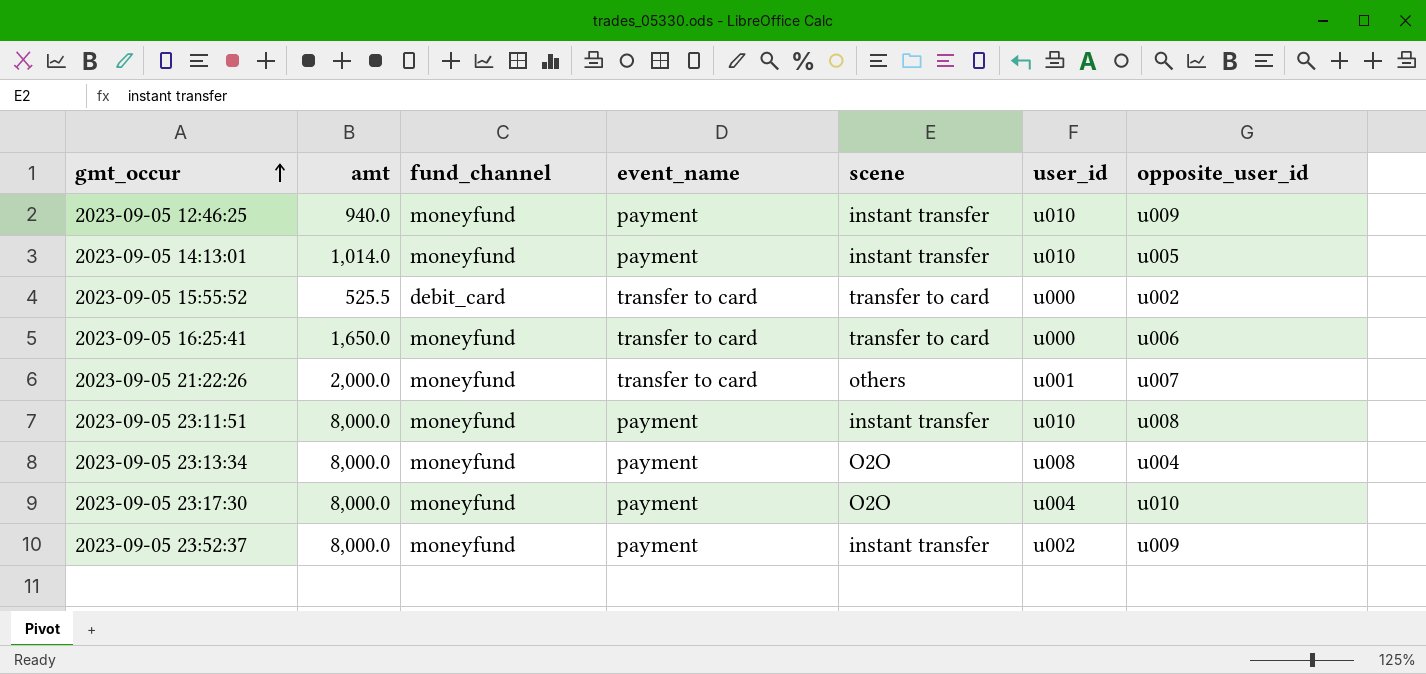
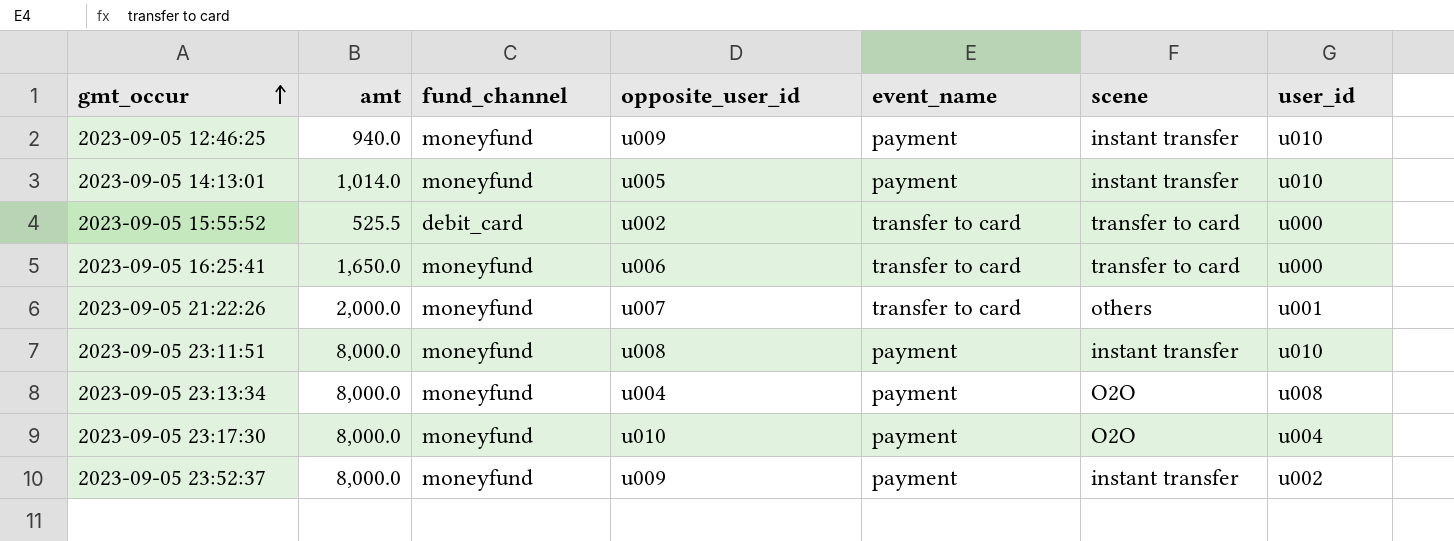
column opposite_user_id | position: 7 -> 4

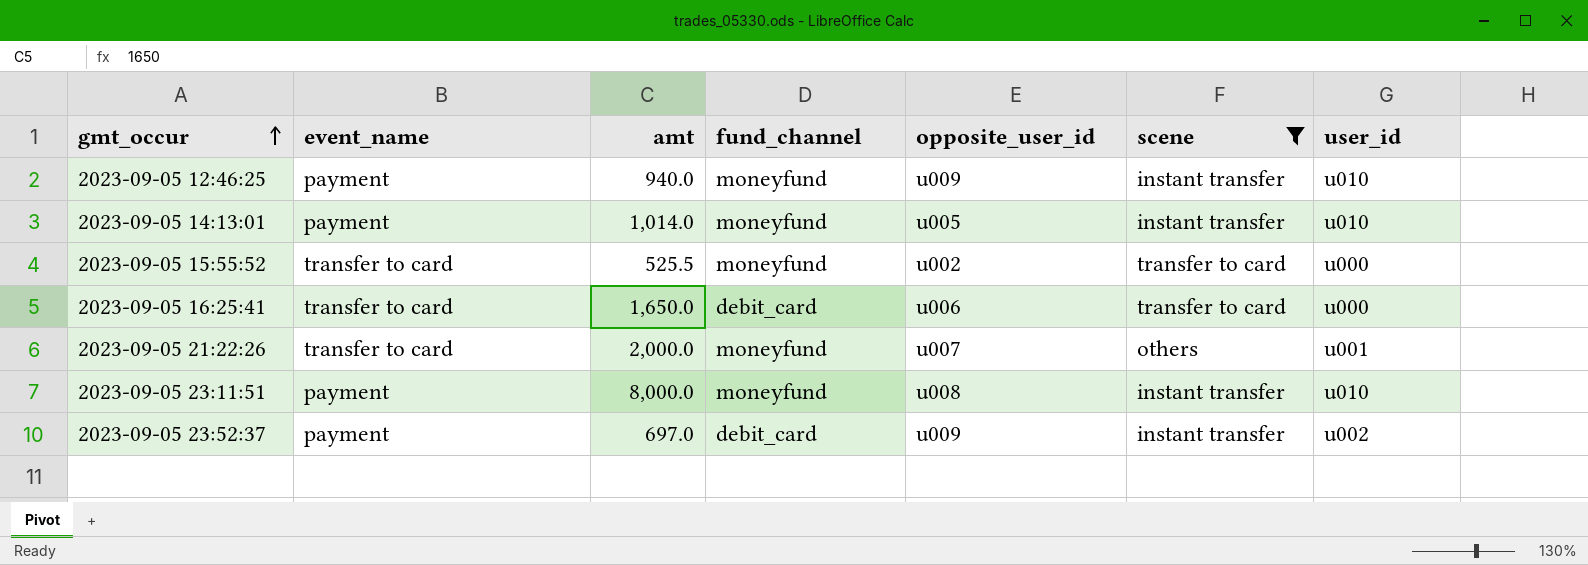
filter: none -> scene != O2O
column event_name | position: 5 -> 2
2023-09-05 15:55:52 | fund_channel: debit_card -> moneyfund
2023-09-05 16:25:41 | fund_channel: moneyfund -> debit_card
2023-09-05 23:52:37 | amt: 8,000.0 -> 697.0
2023-09-05 23:52:37 | fund_channel: moneyfund -> debit_card

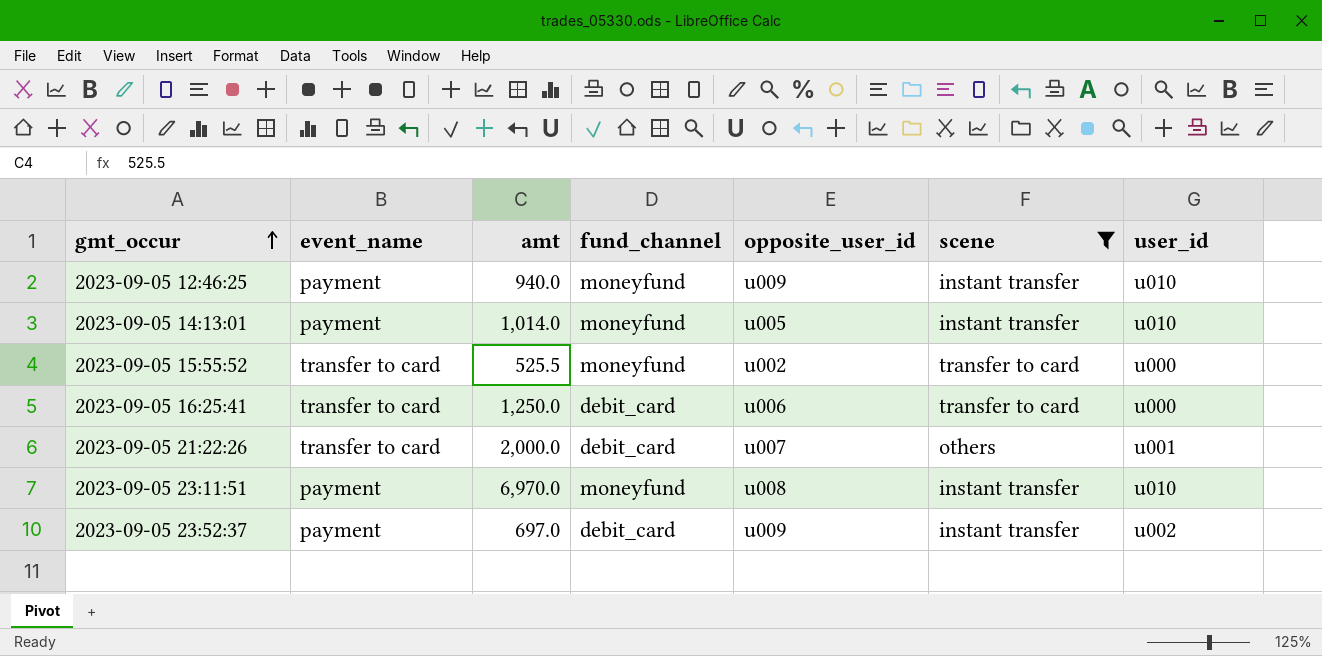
2023-09-05 16:25:41 | amt: 1,650.0 -> 1,250.0
2023-09-05 21:22:26 | fund_channel: moneyfund -> debit_card
2023-09-05 23:11:51 | amt: 8,000.0 -> 6,970.0

